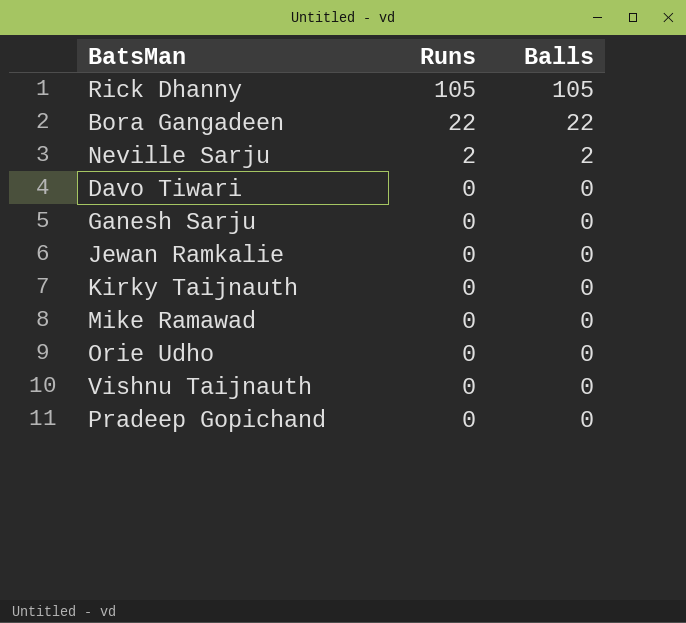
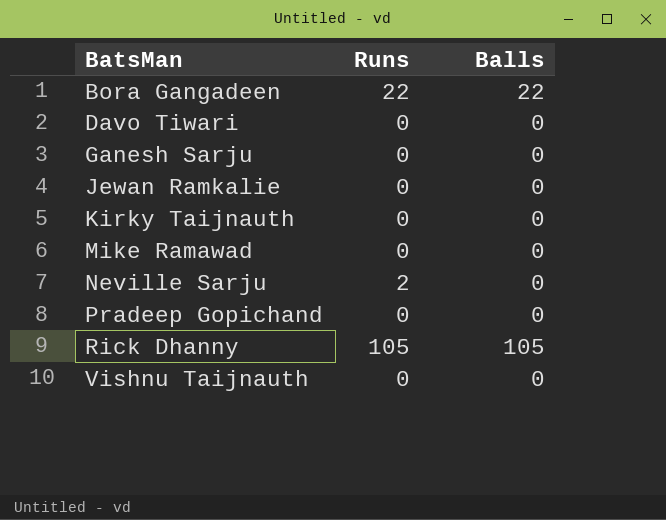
row order: Runs descending -> BatsMan ascending
row Orie Udho: 0 | 0 -> none
Neville Sarju | Balls: 2 -> 0

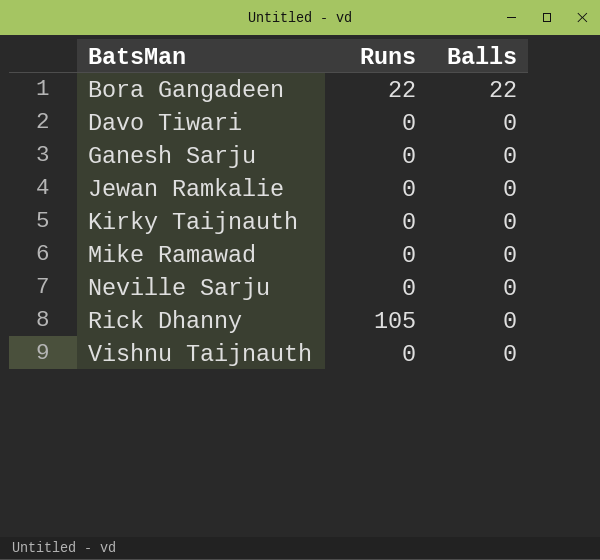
row Pradeep Gopichand: 0 | 0 -> none
Neville Sarju | Runs: 2 -> 0
Rick Dhanny | Balls: 105 -> 0

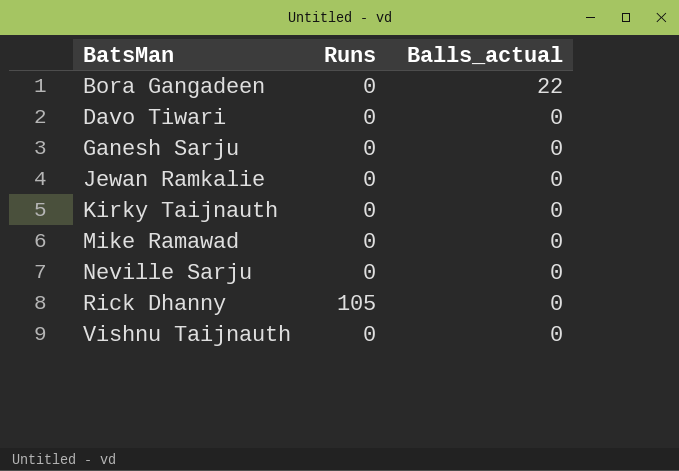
column name: Balls -> Balls_actual
Bora Gangadeen | Runs: 22 -> 0

